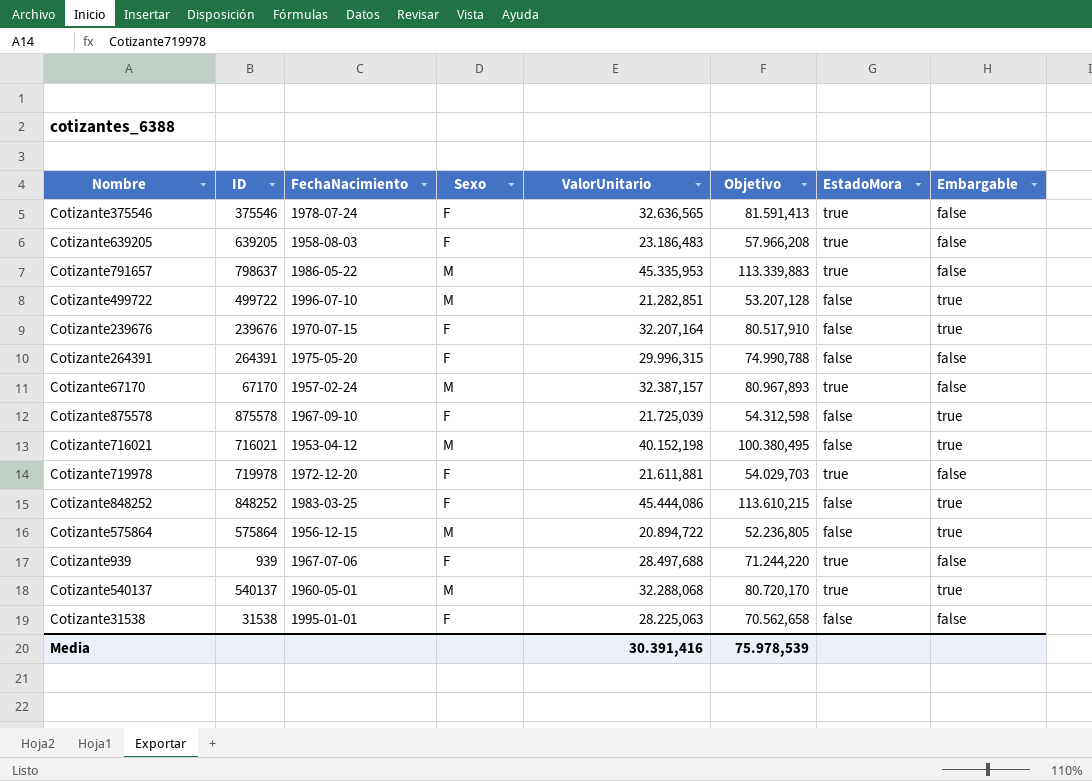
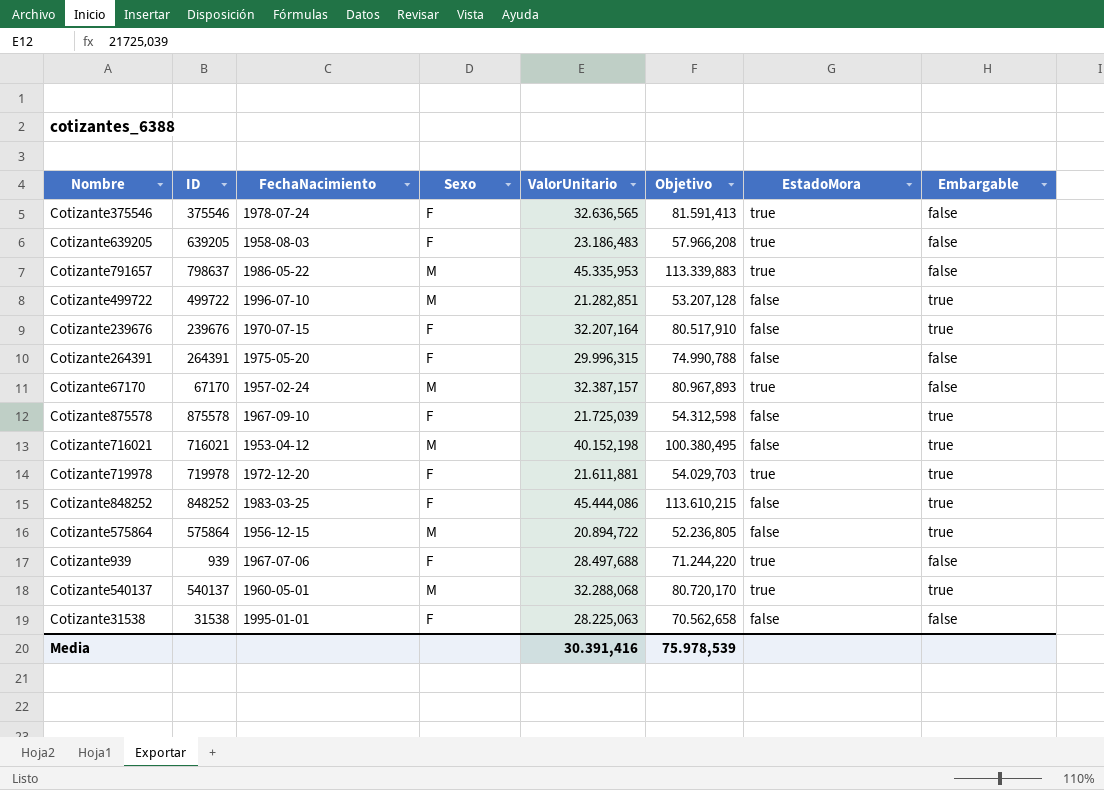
Cotizante719978 | Embargable: false -> true

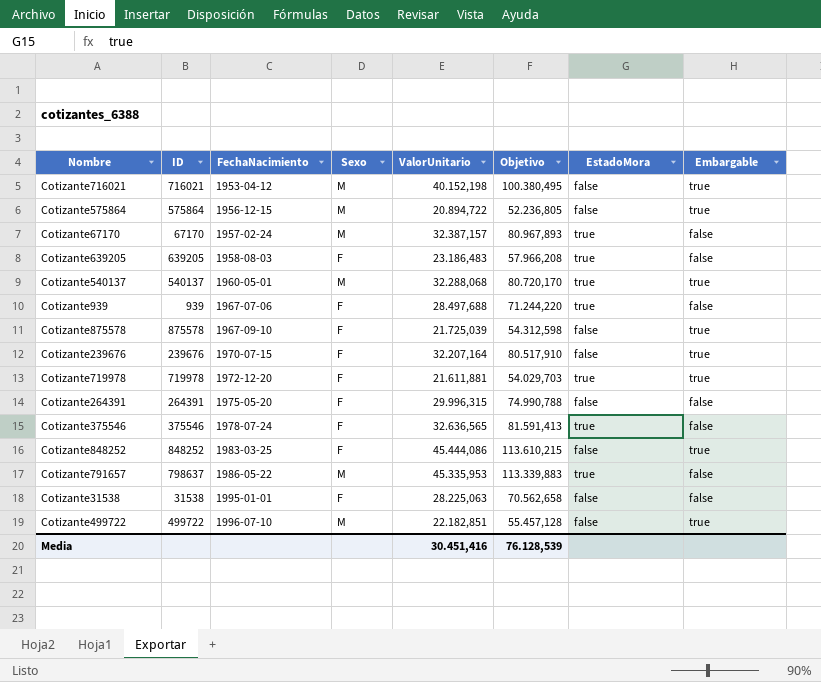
row order: none -> FechaNacimiento ascending
Cotizante499722 | ValorUnitario: 21.282,851 -> 22.182,851
Cotizante499722 | Objetivo: 53.207,128 -> 55.457,128
Media | ValorUnitario: 30.391,416 -> 30.451,416
Media | Objetivo: 75.978,539 -> 76.128,539

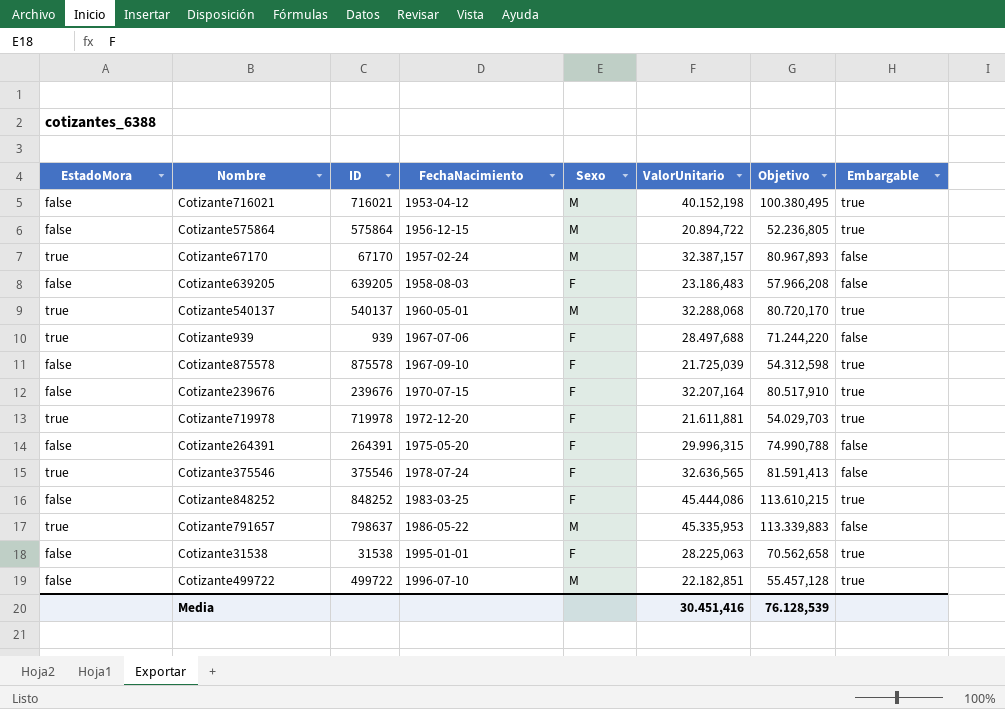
column EstadoMora | position: 7 -> 1
Cotizante639205 | EstadoMora: true -> false
Cotizante31538 | Embargable: false -> true

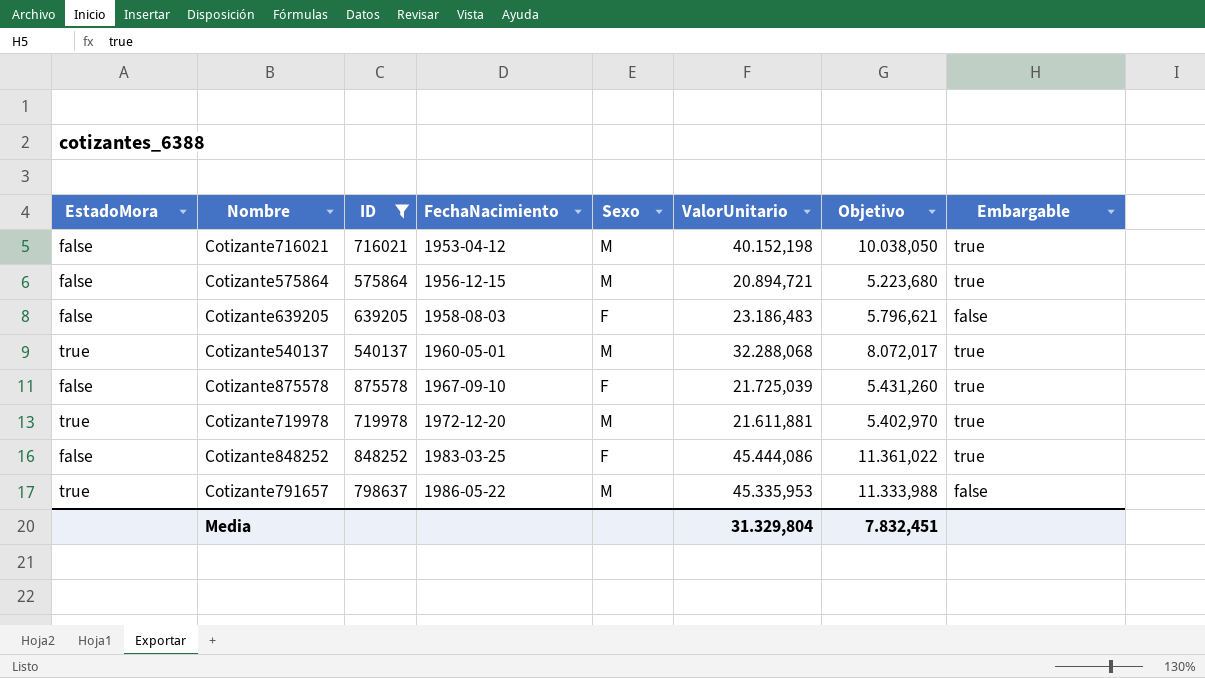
filter: none -> ID >= 540137
column Objetivo | formula: [ValorUnitario] * 2,5 -> [ValorUnitario] * 0,25
Cotizante575864 | ValorUnitario: 20.894,722 -> 20.894,721
Cotizante719978 | Sexo: F -> M
Media | ValorUnitario: 30.451,416 -> 31.329,804
Media | Objetivo: 76.128,539 -> 7.832,451

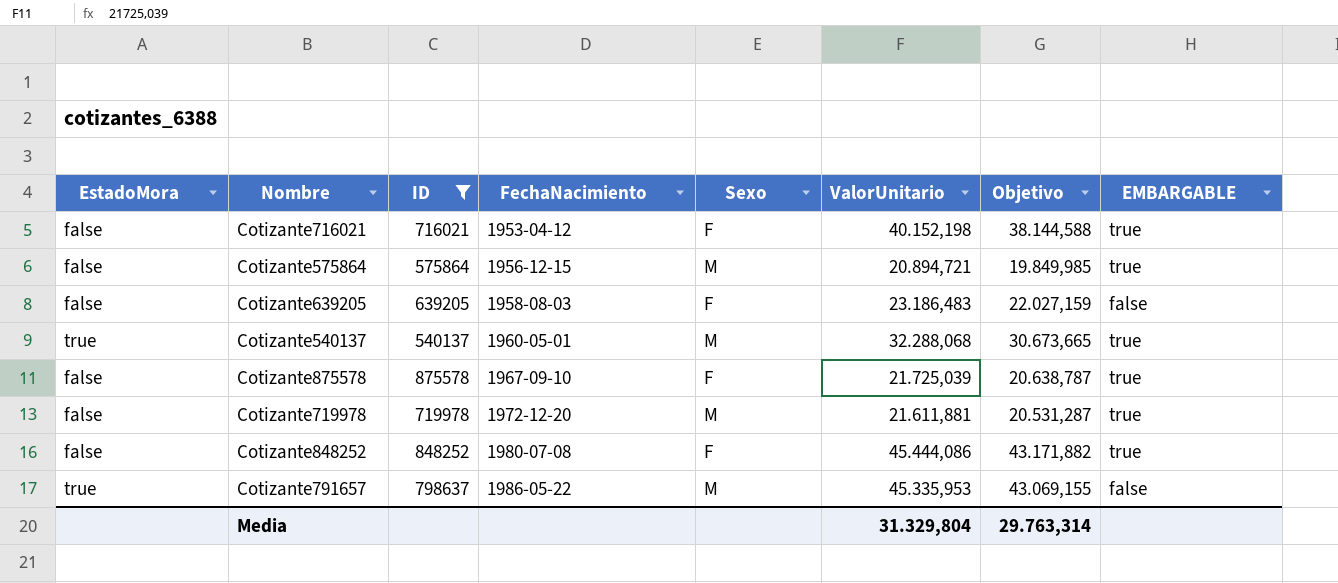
column Objetivo | formula: [ValorUnitario] * 0,25 -> [ValorUnitario] * 0,95
column name: Embargable -> EMBARGABLE
Cotizante716021 | Sexo: M -> F
Cotizante719978 | EstadoMora: true -> false
Cotizante848252 | FechaNacimiento: 1983-03-25 -> 1980-07-08
Media | Objetivo: 7.832,451 -> 29.763,314

